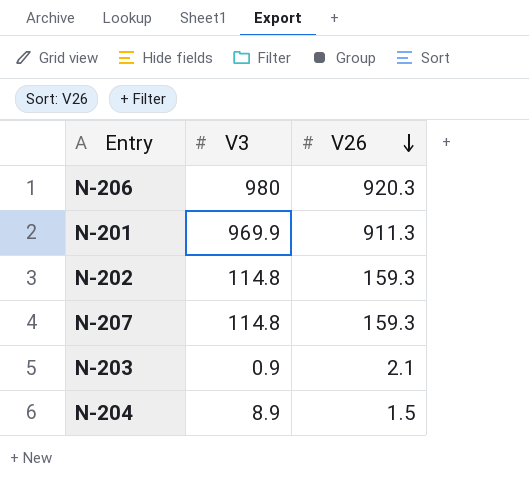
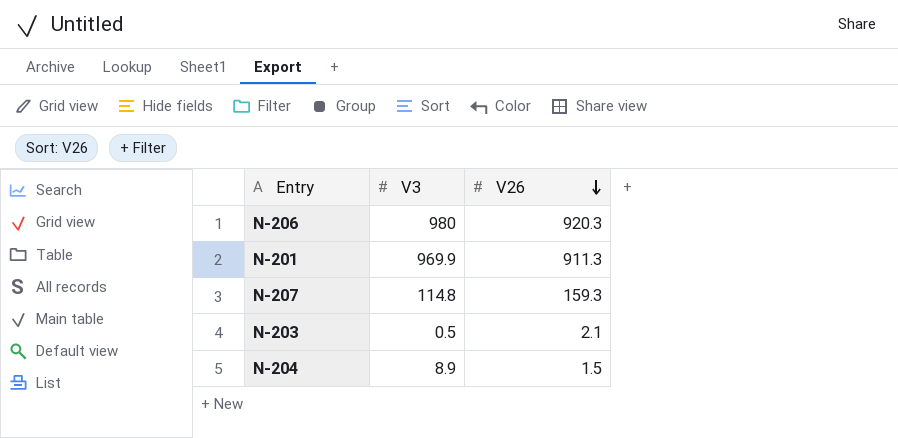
row N-202: 114.8 | 159.3 -> none
N-203 | V3: 0.9 -> 0.5

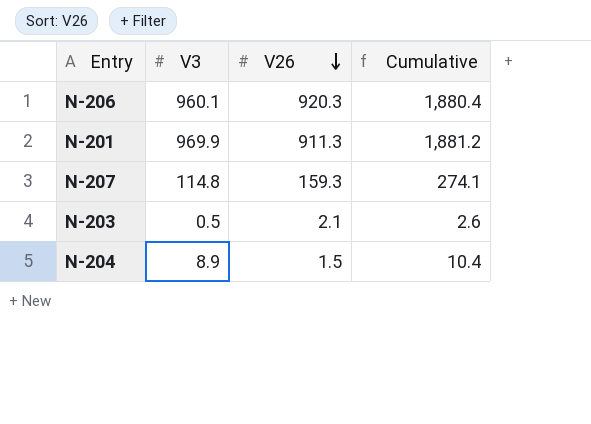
column Cumulative | formula: none -> [V3] + [V26]
N-206 | V3: 980 -> 960.1

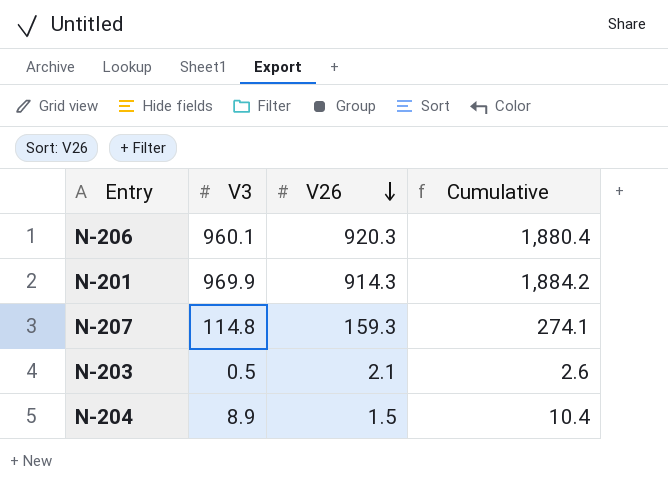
N-201 | V26: 911.3 -> 914.3
N-201 | Cumulative: 1,881.2 -> 1,884.2

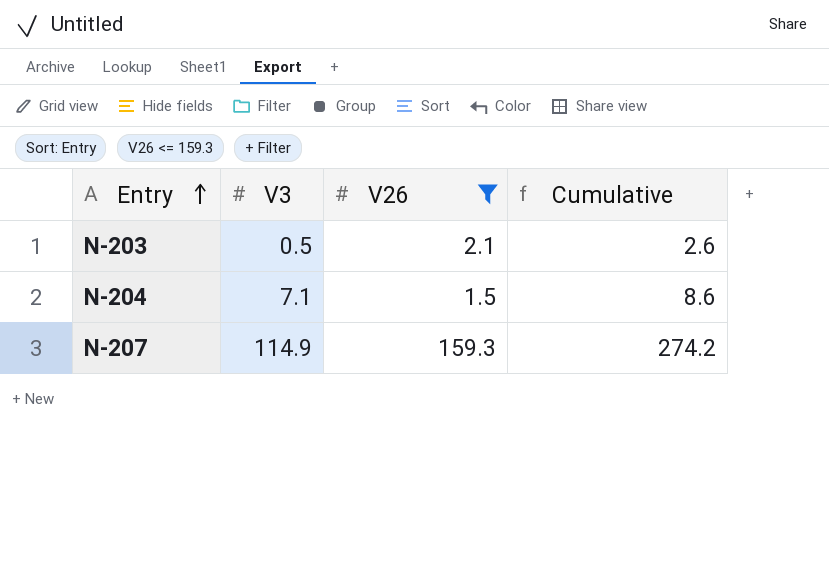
filter: none -> V26 <= 159.3
row order: V26 descending -> Entry ascending
N-204 | V3: 8.9 -> 7.1
N-204 | Cumulative: 10.4 -> 8.6
N-207 | V3: 114.8 -> 114.9
N-207 | Cumulative: 274.1 -> 274.2

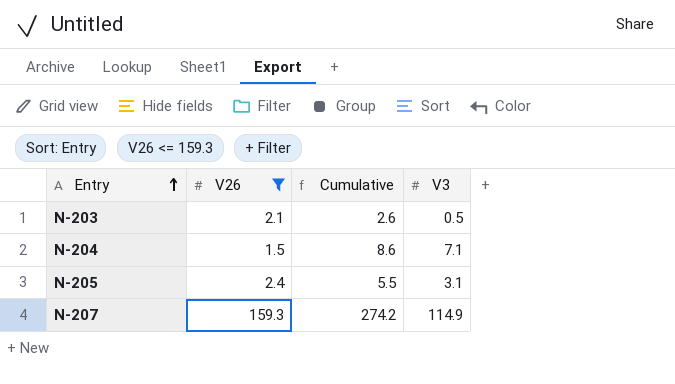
column V3 | position: 2 -> 4
row N-205: none -> 2.4 | 5.5 | 3.1

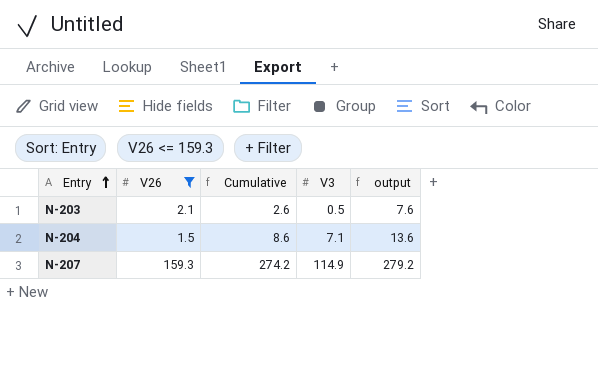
column output | formula: none -> [Cumulative] + 5
row N-205: 2.4 | 5.5 | 3.1 -> none

